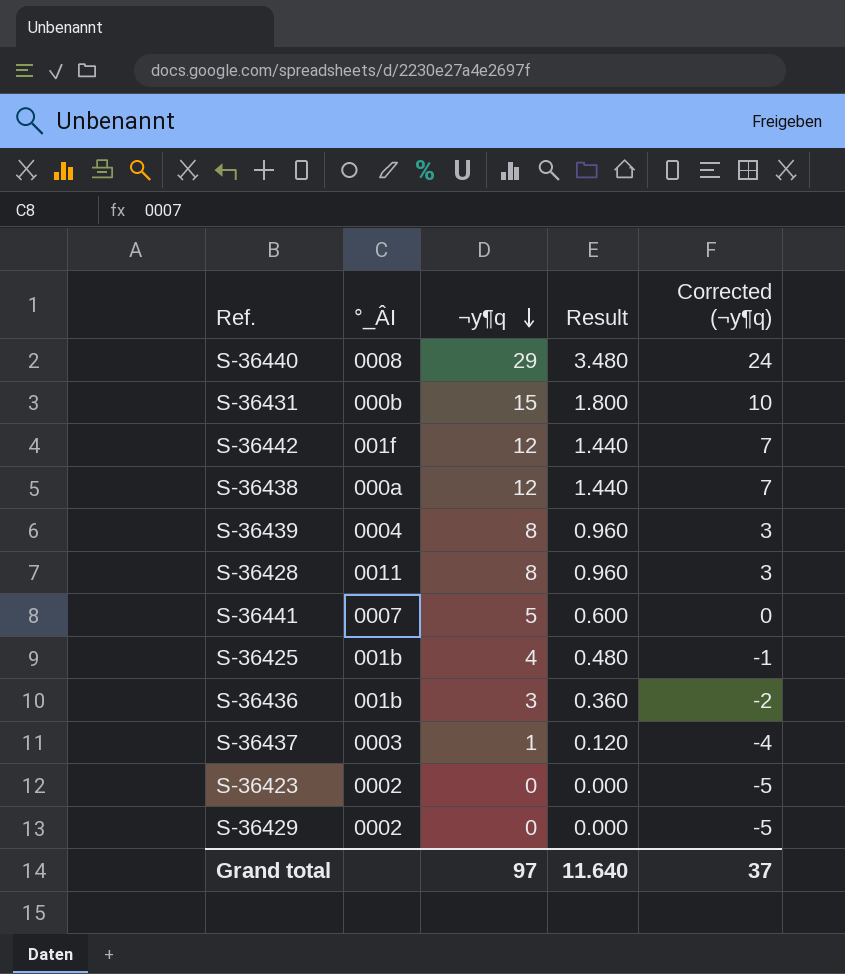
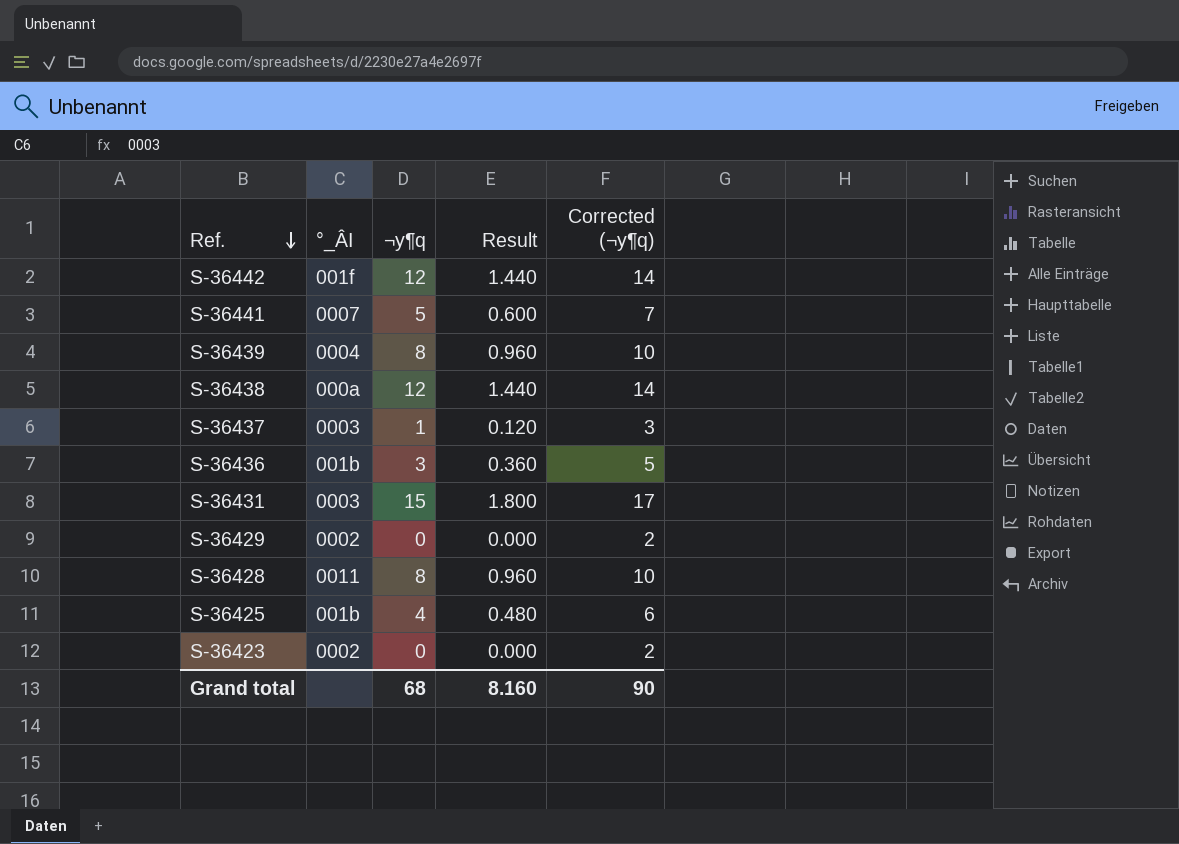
row order: ¬y¶q descending -> Ref. descending
column Corrected (¬y¶q) | formula: [¬y¶q] - 5 -> [¬y¶q] + 2
row S-36440: 0008 | 29 | 3.480 | 24 -> none
S-36431 | °_ÂI: 000b -> 0003
Grand total | ¬y¶q: 97 -> 68
Grand total | Result: 11.640 -> 8.160
Grand total | Corrected (¬y¶q): 37 -> 90

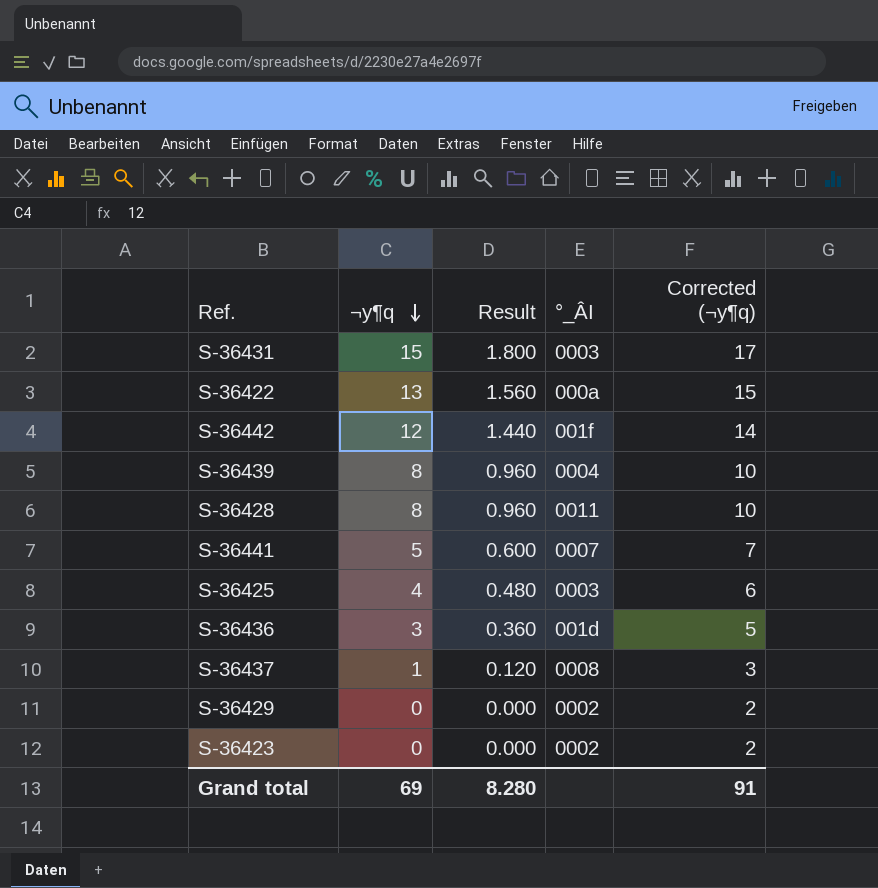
row order: Ref. descending -> ¬y¶q descending
column °_ÂI | position: 2 -> 4
row S-36438: 000a | 12 | 1.440 | 14 -> none
row S-36422: none -> 13 | 1.560 | 000a | 15
S-36425 | °_ÂI: 001b -> 0003
S-36436 | °_ÂI: 001b -> 001d
S-36437 | °_ÂI: 0003 -> 0008
Grand total | ¬y¶q: 68 -> 69
Grand total | Result: 8.160 -> 8.280
Grand total | Corrected (¬y¶q): 90 -> 91

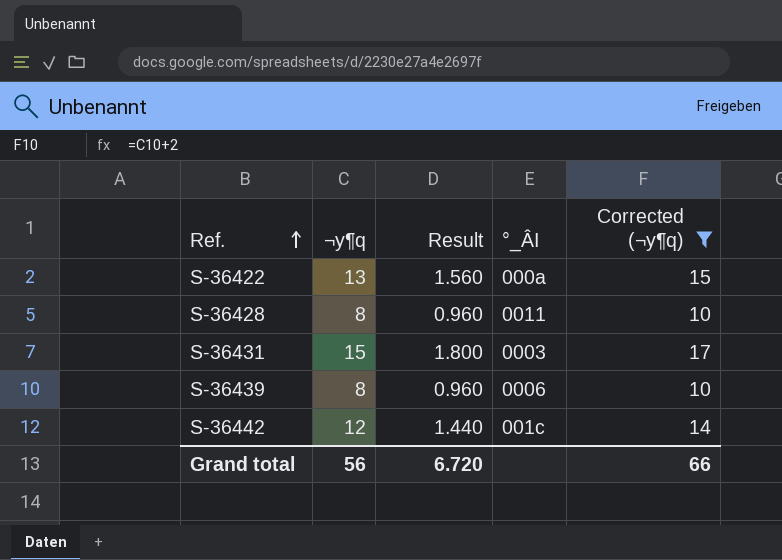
filter: none -> Corrected (¬y¶q) >= 10
row order: ¬y¶q descending -> Ref. ascending
S-36439 | °_ÂI: 0004 -> 0006
S-36442 | °_ÂI: 001f -> 001c
Grand total | ¬y¶q: 69 -> 56
Grand total | Result: 8.280 -> 6.720
Grand total | Corrected (¬y¶q): 91 -> 66

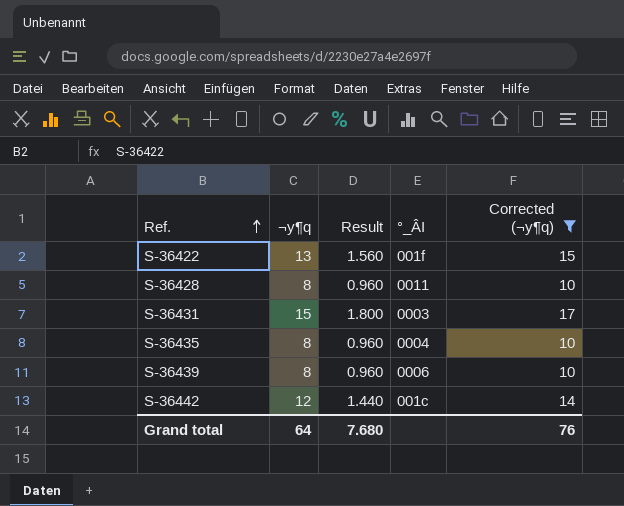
S-36422 | °_ÂI: 000a -> 001f
row S-36435: none -> 8 | 0.960 | 0004 | 10
Grand total | ¬y¶q: 56 -> 64
Grand total | Result: 6.720 -> 7.680
Grand total | Corrected (¬y¶q): 66 -> 76

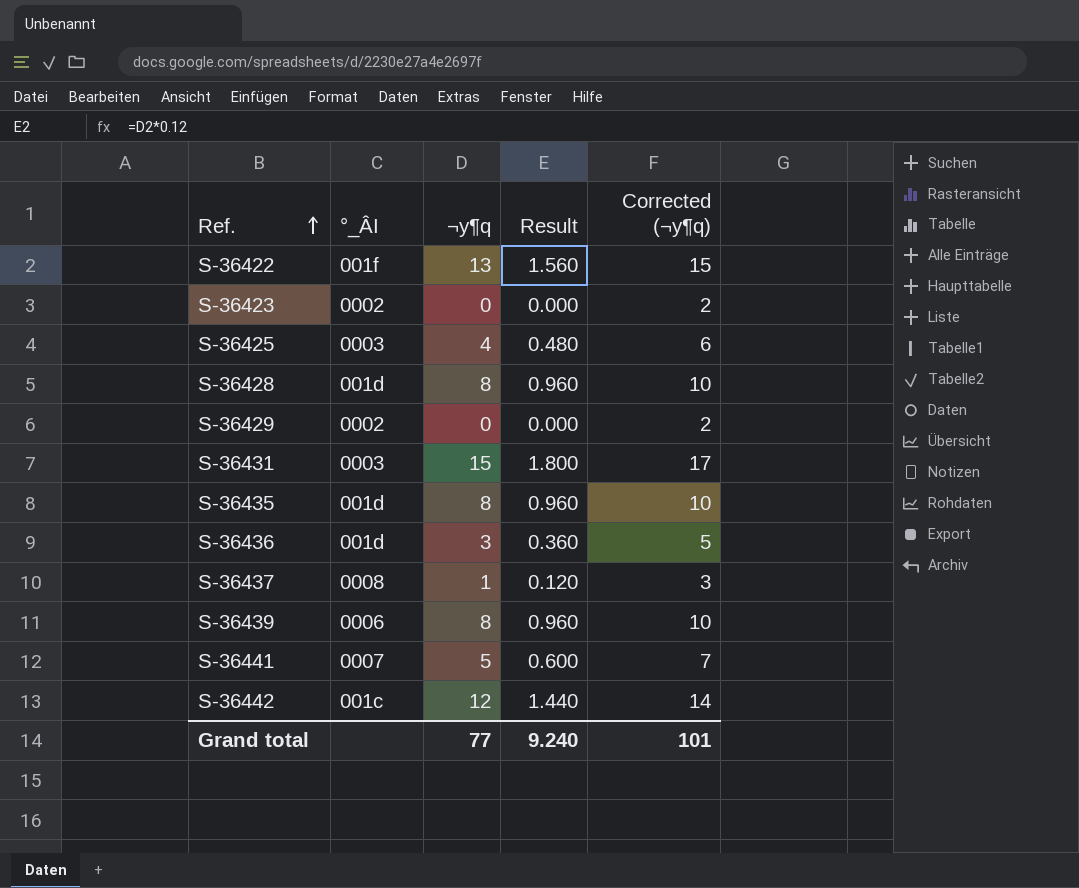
filter: Corrected (¬y¶q) >= 10 -> none
column °_ÂI | position: 4 -> 2
S-36428 | °_ÂI: 0011 -> 001d
S-36435 | °_ÂI: 0004 -> 001d
Grand total | ¬y¶q: 64 -> 77
Grand total | Result: 7.680 -> 9.240
Grand total | Corrected (¬y¶q): 76 -> 101

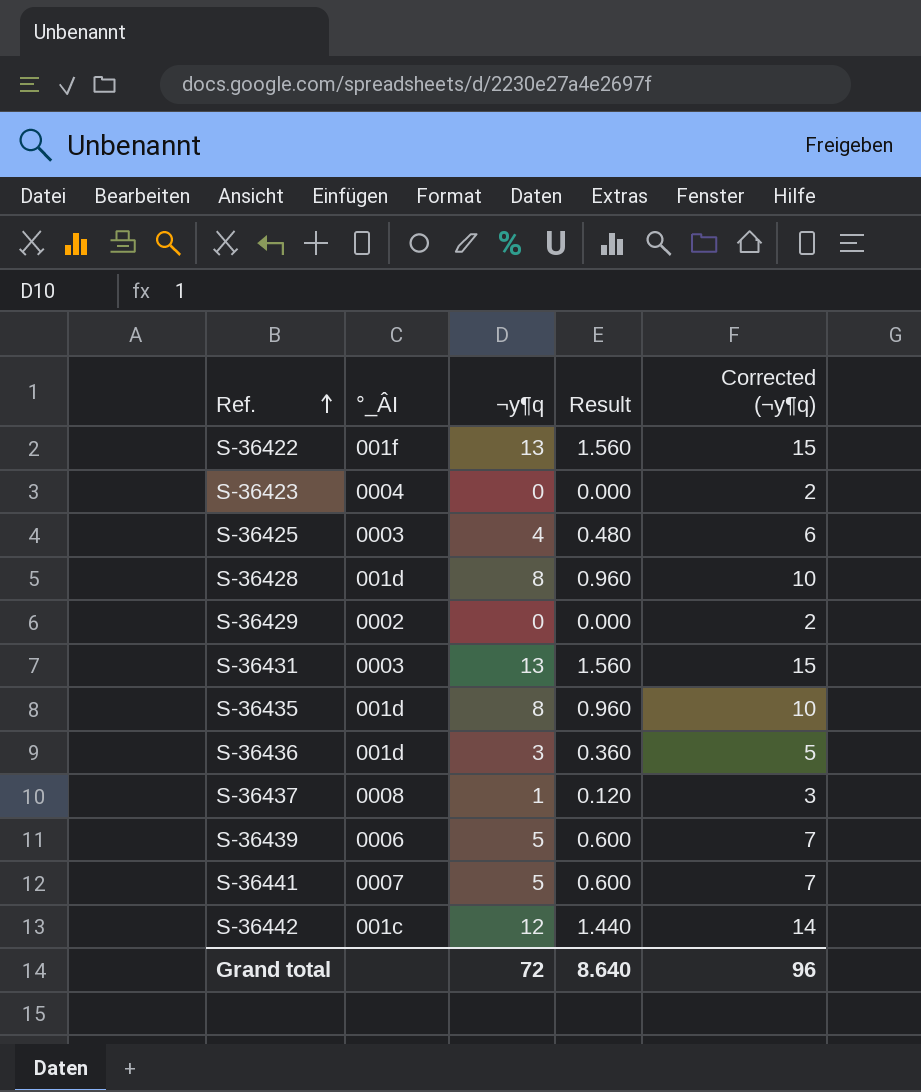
S-36423 | °_ÂI: 0002 -> 0004
S-36431 | ¬y¶q: 15 -> 13
S-36431 | Result: 1.800 -> 1.560
S-36431 | Corrected (¬y¶q): 17 -> 15
S-36439 | ¬y¶q: 8 -> 5
S-36439 | Result: 0.960 -> 0.600
S-36439 | Corrected (¬y¶q): 10 -> 7
Grand total | ¬y¶q: 77 -> 72
Grand total | Result: 9.240 -> 8.640
Grand total | Corrected (¬y¶q): 101 -> 96

